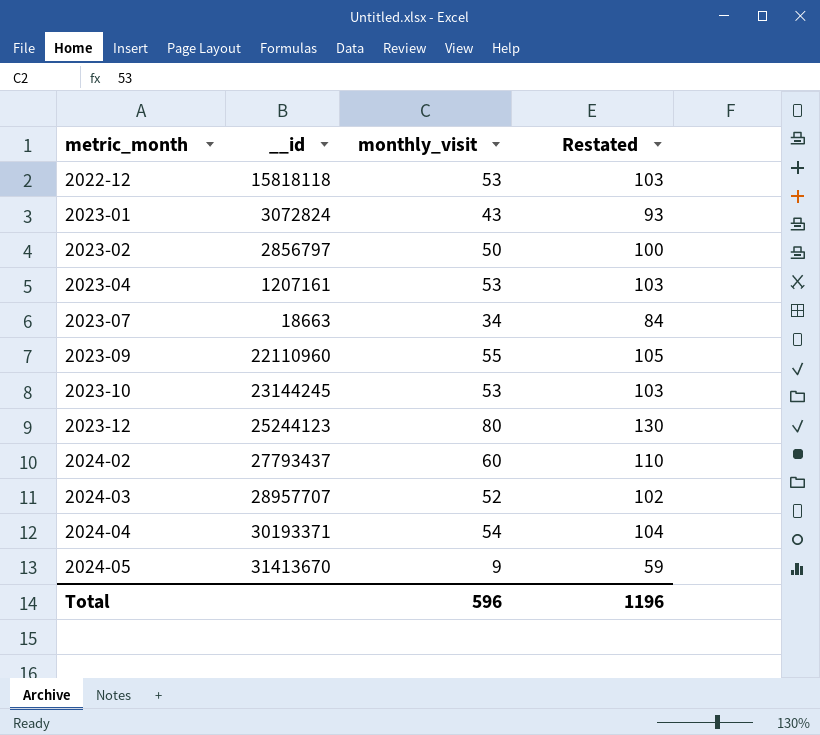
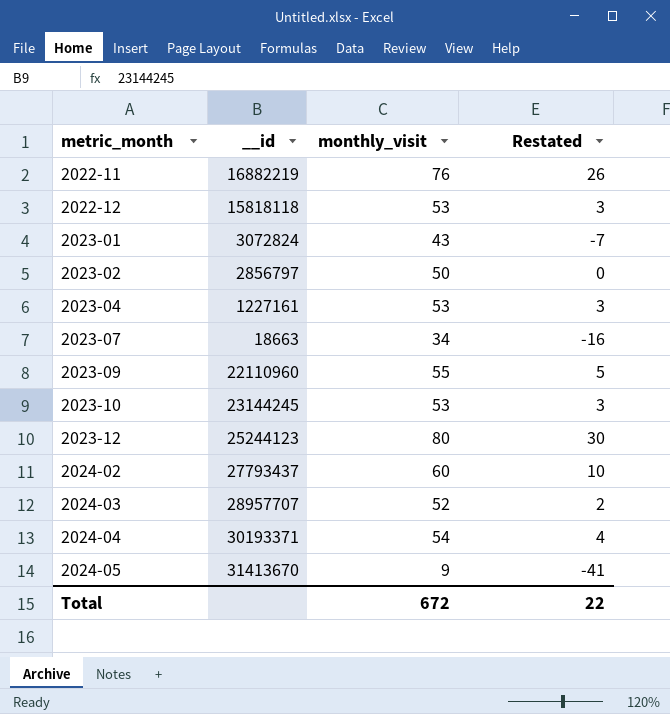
column Restated | formula: [monthly_visit] + 50 -> [monthly_visit] - 50
row 2022-11: none -> 16882219 | 76 | 26
2023-04 | __id: 1207161 -> 1227161
Total | monthly_visit: 596 -> 672
Total | Restated: 1196 -> 22

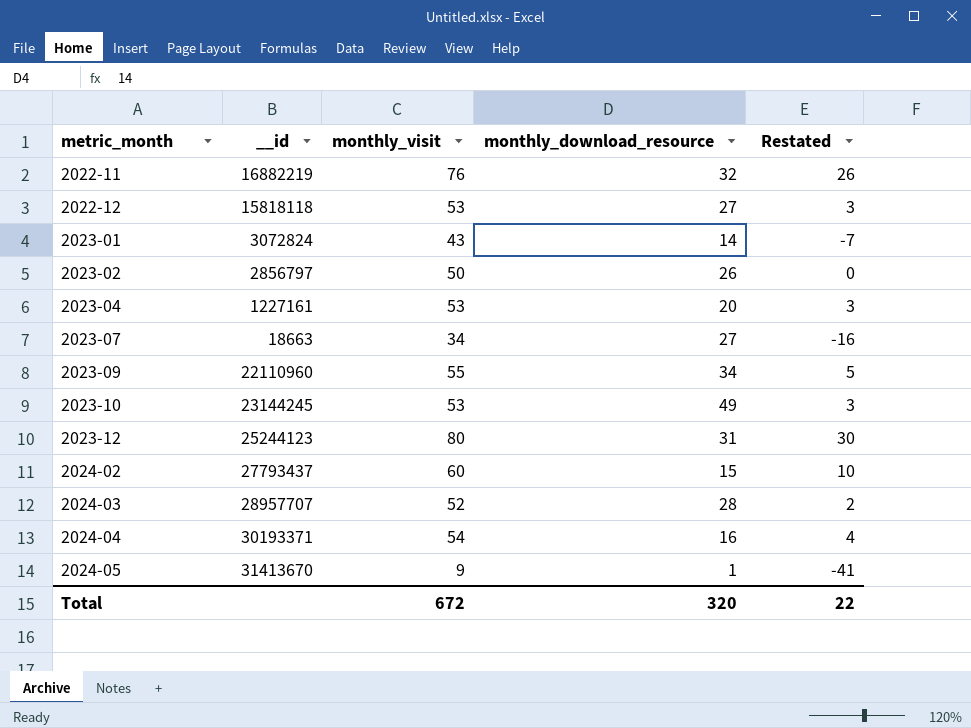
column monthly_download_resource | position: none -> 4

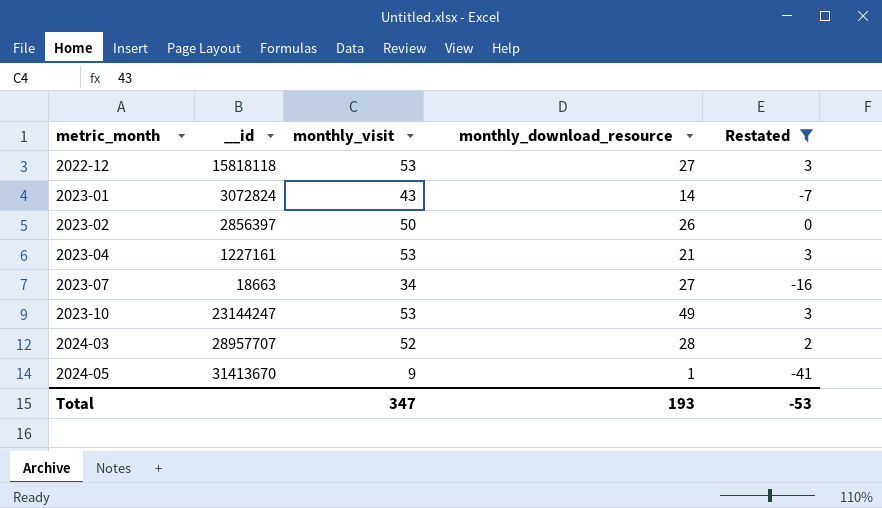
filter: none -> Restated <= 3
2023-02 | __id: 2856797 -> 2856397
2023-04 | monthly_download_resource: 20 -> 21
2023-10 | __id: 23144245 -> 23144247
Total | monthly_visit: 672 -> 347
Total | monthly_download_resource: 320 -> 193
Total | Restated: 22 -> -53

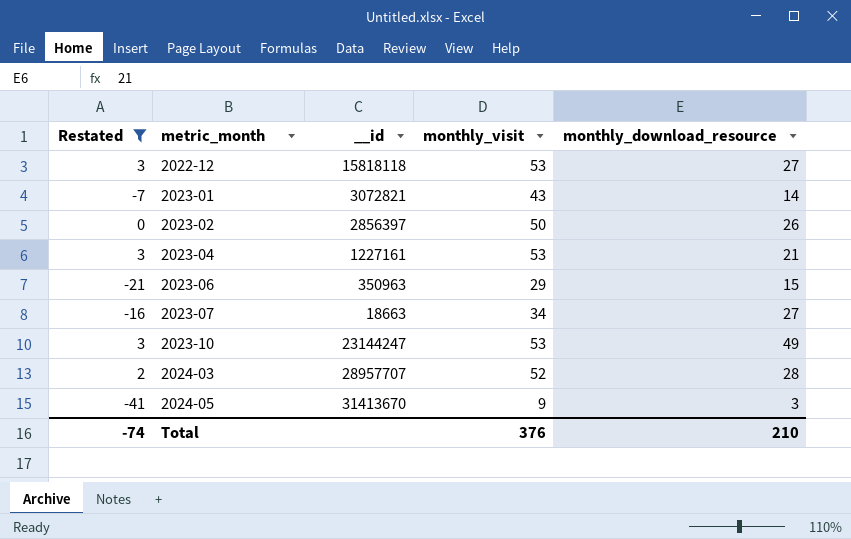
column Restated | position: 5 -> 1
2023-01 | __id: 3072824 -> 3072821
row 2023-06: none -> -21 | 350963 | 29 | 15
2024-05 | monthly_download_resource: 1 -> 3
Total | Restated: -53 -> -74
Total | monthly_visit: 347 -> 376
Total | monthly_download_resource: 193 -> 210

